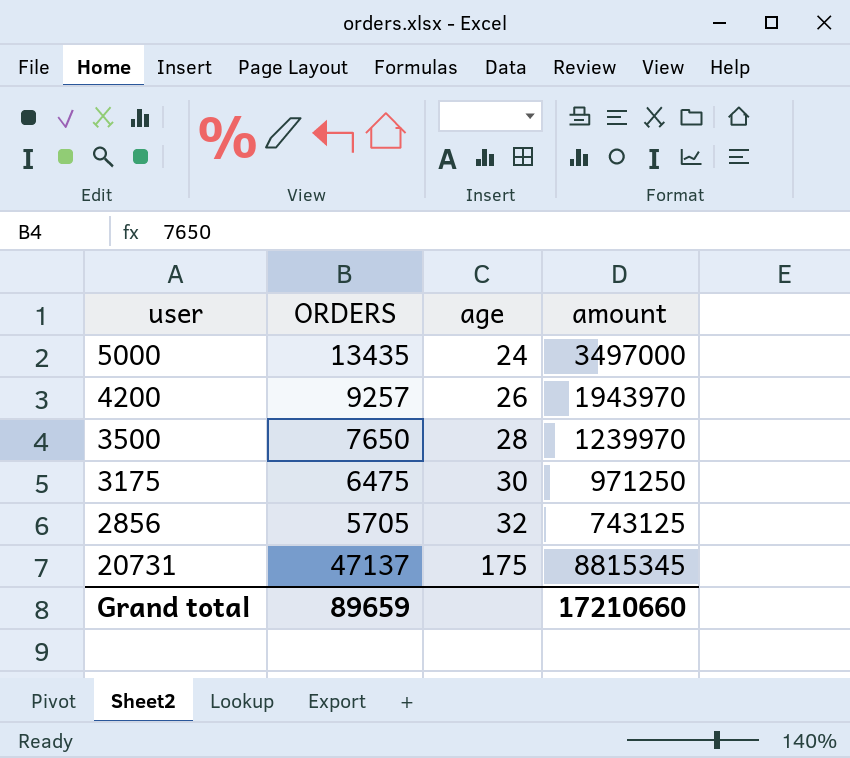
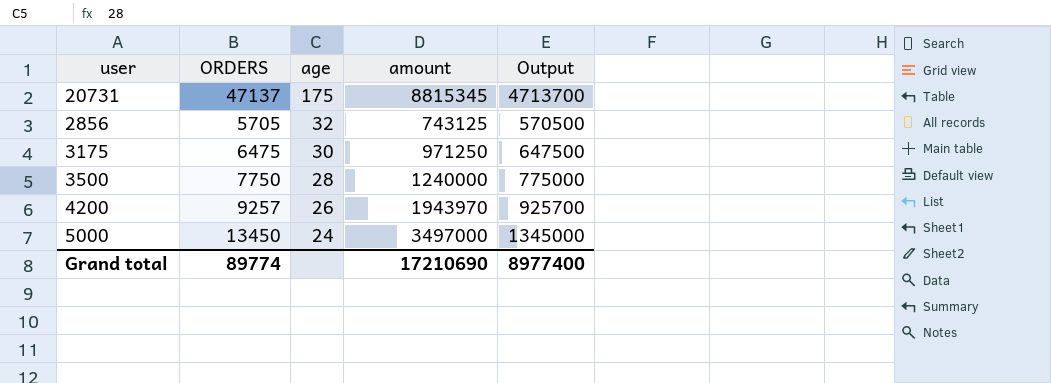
row order: age ascending -> age descending
column Output | formula: none -> [ORDERS] * 100
3500 | ORDERS: 7650 -> 7750
3500 | amount: 1239970 -> 1240000
5000 | ORDERS: 13435 -> 13450
Grand total | ORDERS: 89659 -> 89774
Grand total | amount: 17210660 -> 17210690

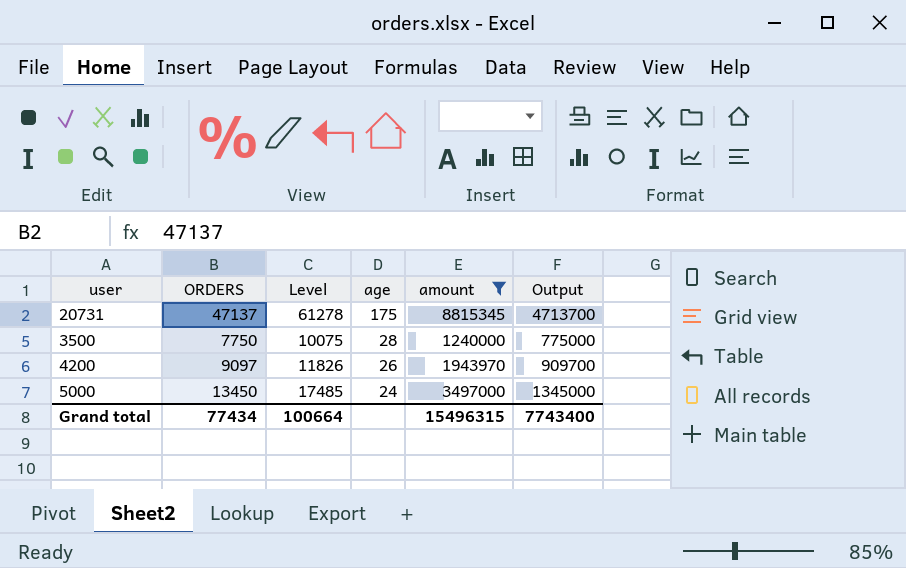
filter: none -> amount >= 1240000
column Level | formula: none -> [ORDERS] * 1.3
4200 | ORDERS: 9257 -> 9097
4200 | Output: 925700 -> 909700
Grand total | ORDERS: 89774 -> 77434
Grand total | amount: 17210690 -> 15496315
Grand total | Output: 8977400 -> 7743400

